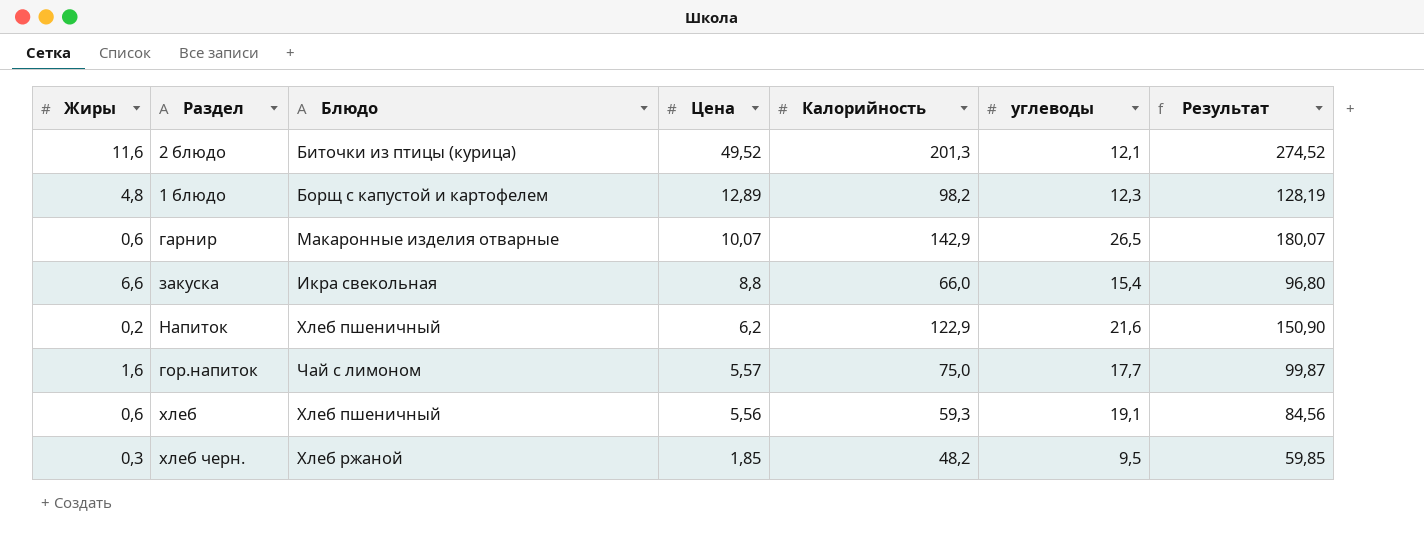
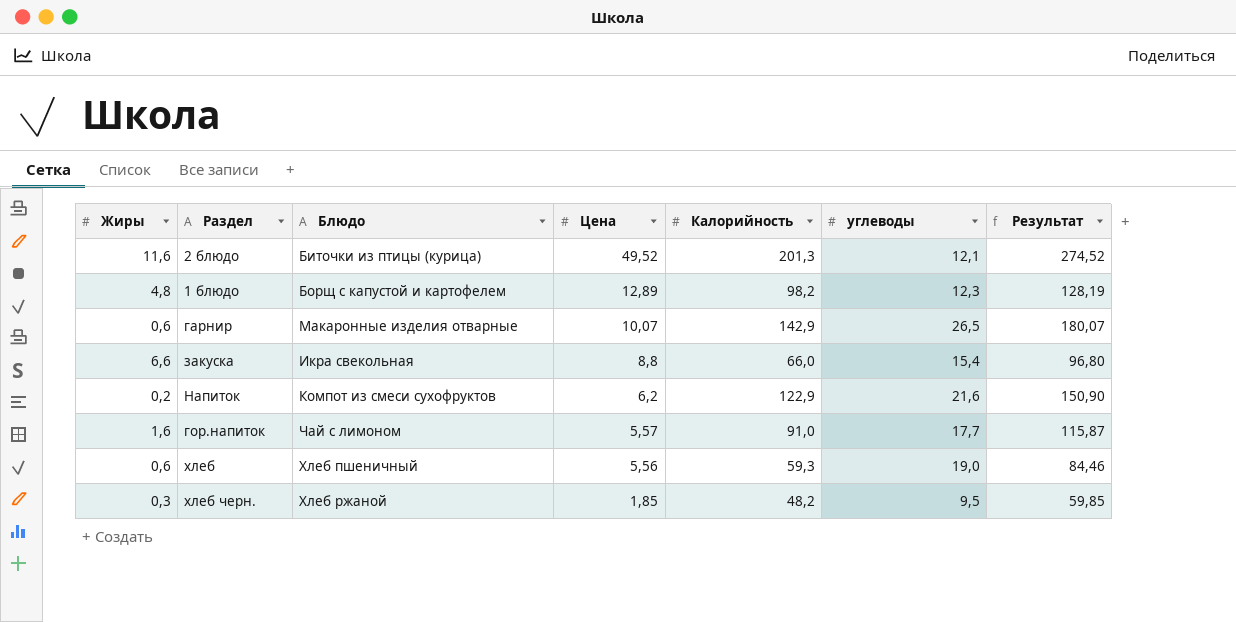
Напиток | Блюдо: Хлеб пшеничный -> Компот из смеси сухофруктов
гор.напиток | Калорийность: 75,0 -> 91,0
гор.напиток | Результат: 99,87 -> 115,87
хлеб | углеводы: 19,1 -> 19,0
хлеб | Результат: 84,56 -> 84,46

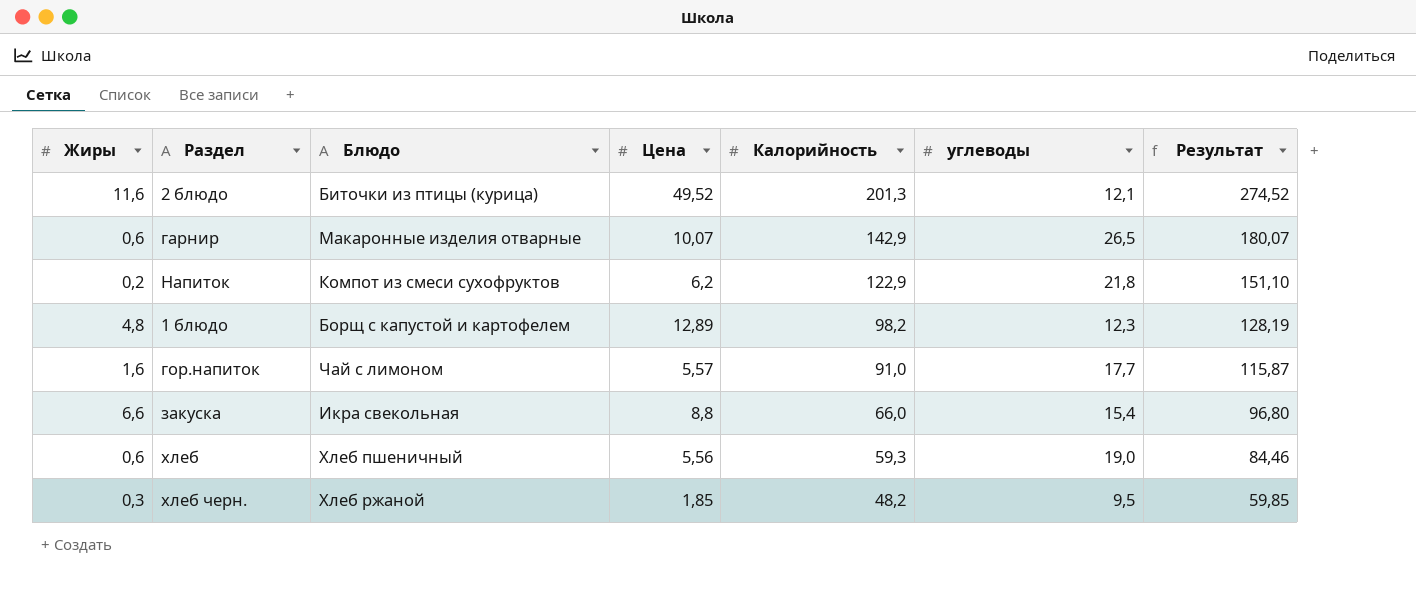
row order: Цена descending -> Калорийность descending
Напиток | углеводы: 21,6 -> 21,8
Напиток | Результат: 150,90 -> 151,10

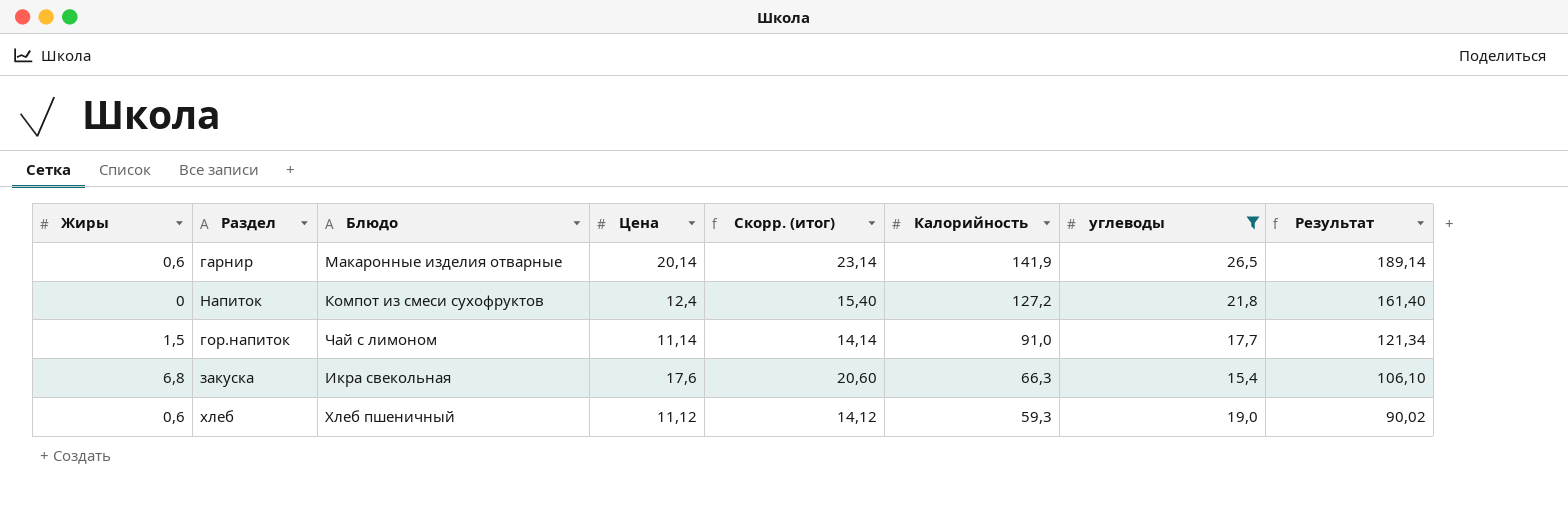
filter: none -> углеводы >= 15,4
column Скорр. (итог) | formula: none -> [Цена] + 3
гарнир | Цена: 10,07 -> 20,14
гарнир | Калорийность: 142,9 -> 141,9
гарнир | Результат: 180,07 -> 189,14
Напиток | Жиры: 0,2 -> 0
Напиток | Цена: 6,2 -> 12,4
Напиток | Калорийность: 122,9 -> 127,2
Напиток | Результат: 151,10 -> 161,40
гор.напиток | Жиры: 1,6 -> 1,5
гор.напиток | Цена: 5,57 -> 11,14
гор.напиток | Результат: 115,87 -> 121,34
закуска | Жиры: 6,6 -> 6,8
закуска | Цена: 8,8 -> 17,6
закуска | Калорийность: 66,0 -> 66,3
закуска | Результат: 96,80 -> 106,10
хлеб | Цена: 5,56 -> 11,12
хлеб | Результат: 84,46 -> 90,02

